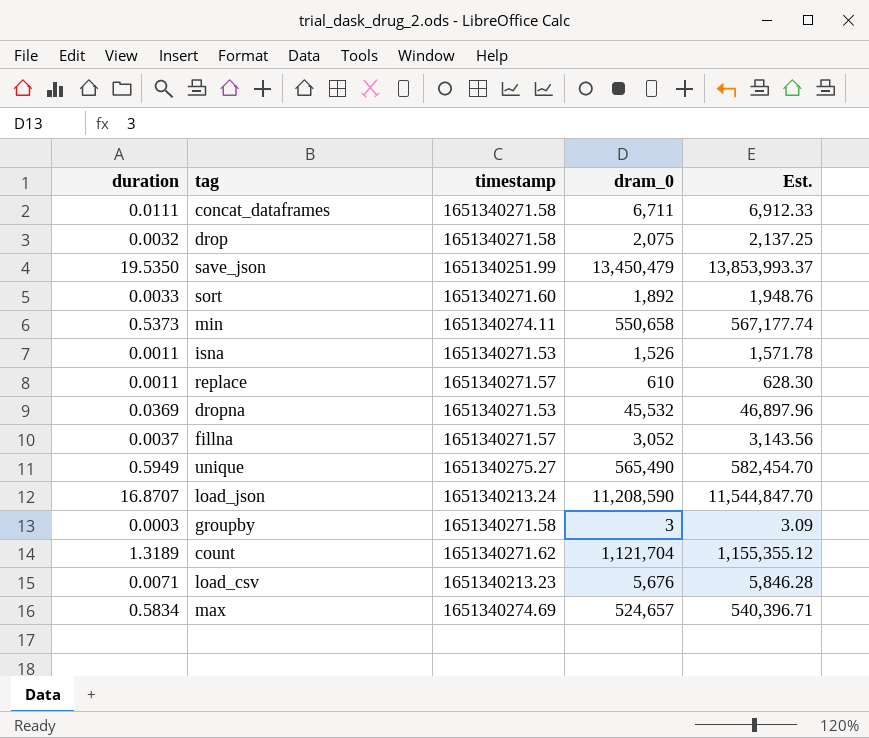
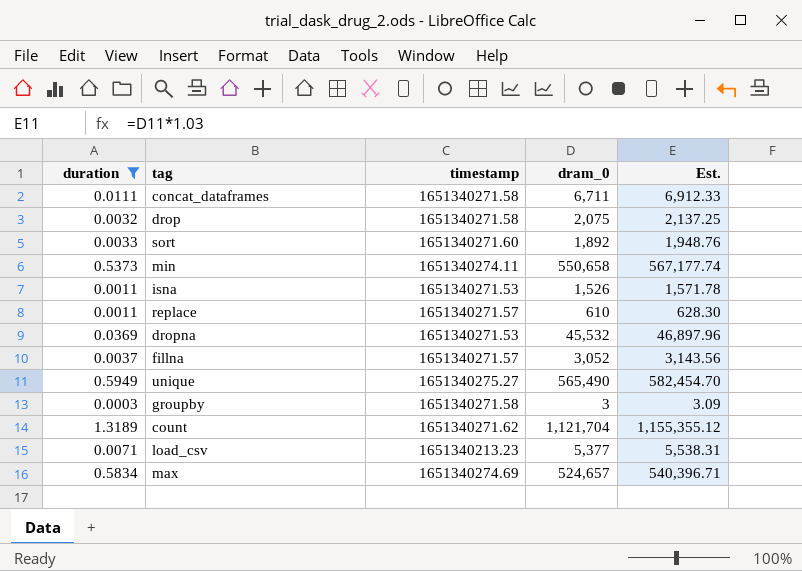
filter: none -> duration <= 1.3189
load_csv | dram_0: 5,676 -> 5,377
load_csv | Est.: 5,846.28 -> 5,538.31

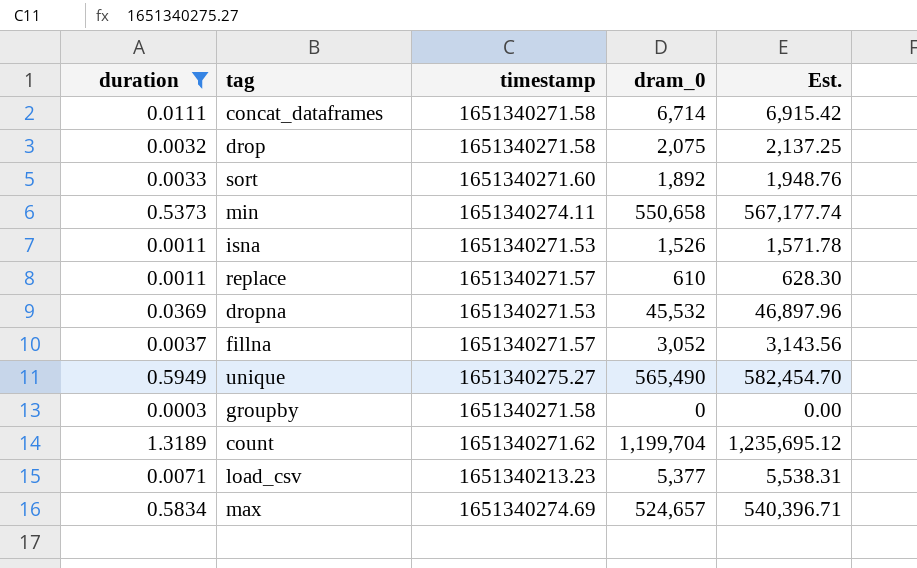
concat_dataframes | dram_0: 6,711 -> 6,714
concat_dataframes | Est.: 6,912.33 -> 6,915.42
groupby | dram_0: 3 -> 0
groupby | Est.: 3.09 -> 0.00
count | dram_0: 1,121,704 -> 1,199,704
count | Est.: 1,155,355.12 -> 1,235,695.12

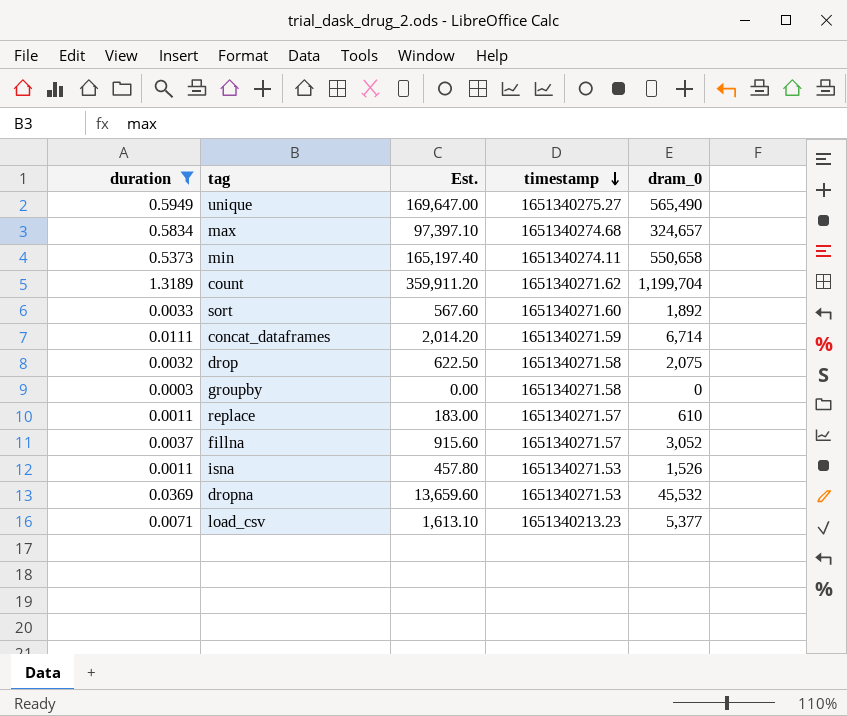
row order: none -> timestamp descending
column Est. | formula: [dram_0] * 1.03 -> [dram_0] * 0.3
column Est. | position: 5 -> 3
max | timestamp: 1651340274.69 -> 1651340274.68
max | dram_0: 524,657 -> 324,657
concat_dataframes | timestamp: 1651340271.58 -> 1651340271.59

